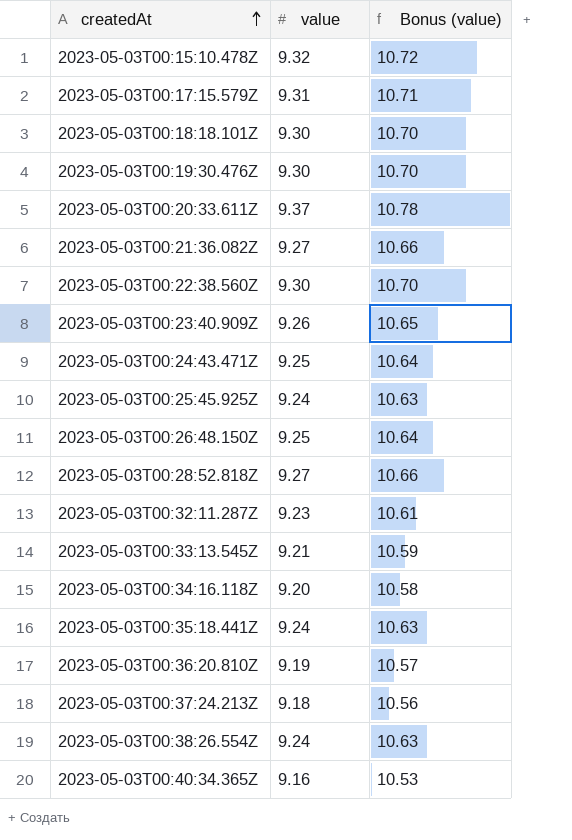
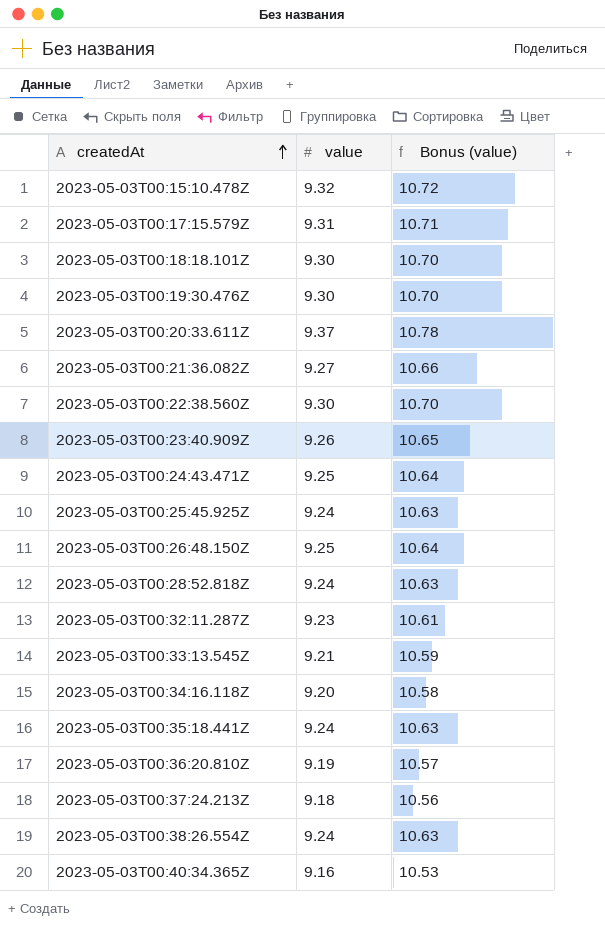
2023-05-03T00:28:52.818Z | value: 9.27 -> 9.24
2023-05-03T00:28:52.818Z | Bonus (value): 10.66 -> 10.63

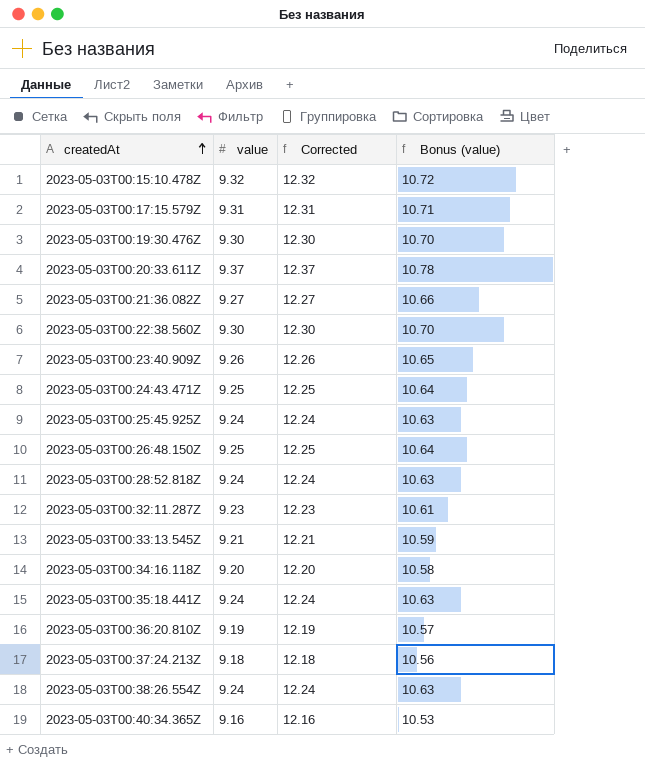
column Corrected | formula: none -> [value] + 3
row 2023-05-03T00:18:18.101Z: 9.30 | 10.70 -> none

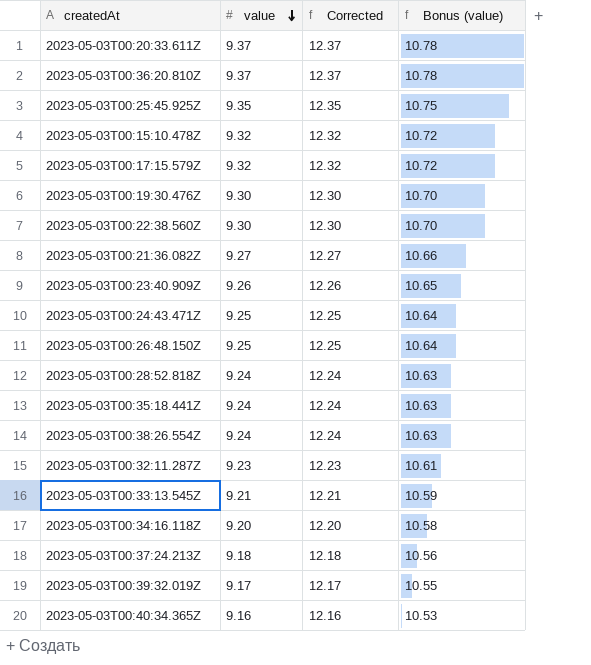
row order: createdAt ascending -> value descending
2023-05-03T00:36:20.810Z | value: 9.19 -> 9.37
2023-05-03T00:36:20.810Z | Corrected: 12.19 -> 12.37
2023-05-03T00:36:20.810Z | Bonus (value): 10.57 -> 10.78
2023-05-03T00:25:45.925Z | value: 9.24 -> 9.35
2023-05-03T00:25:45.925Z | Corrected: 12.24 -> 12.35
2023-05-03T00:25:45.925Z | Bonus (value): 10.63 -> 10.75
2023-05-03T00:17:15.579Z | value: 9.31 -> 9.32
2023-05-03T00:17:15.579Z | Corrected: 12.31 -> 12.32
2023-05-03T00:17:15.579Z | Bonus (value): 10.71 -> 10.72
row 2023-05-03T00:39:32.019Z: none -> 9.17 | 12.17 | 10.55

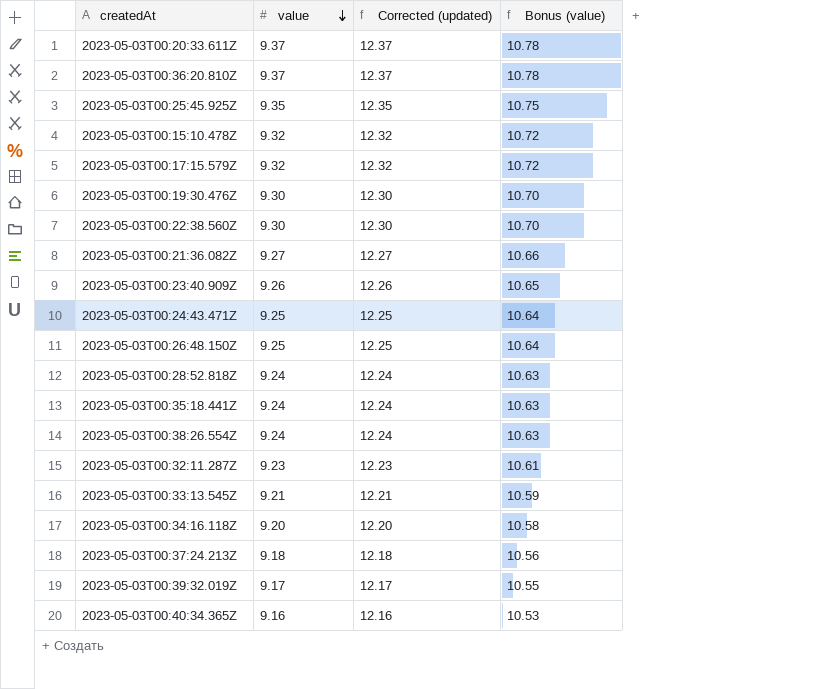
column name: Corrected -> Corrected (updated)

